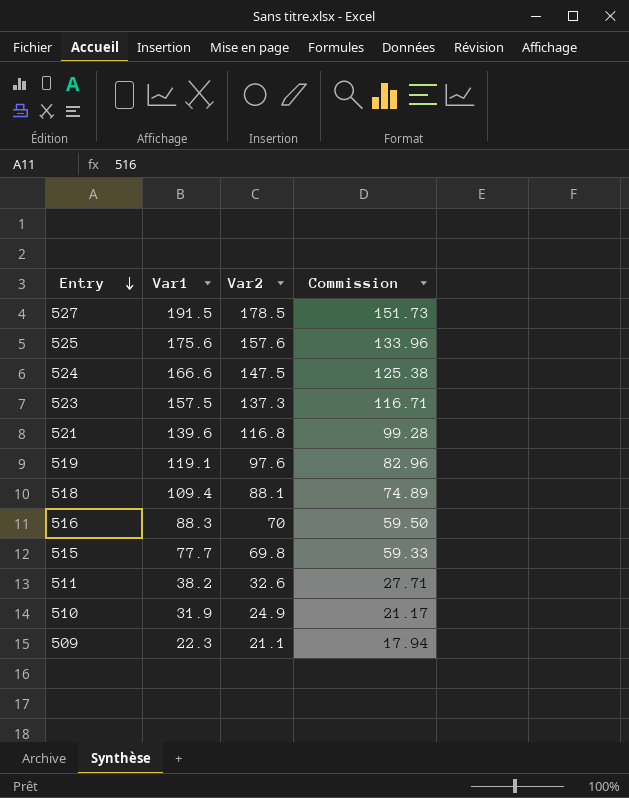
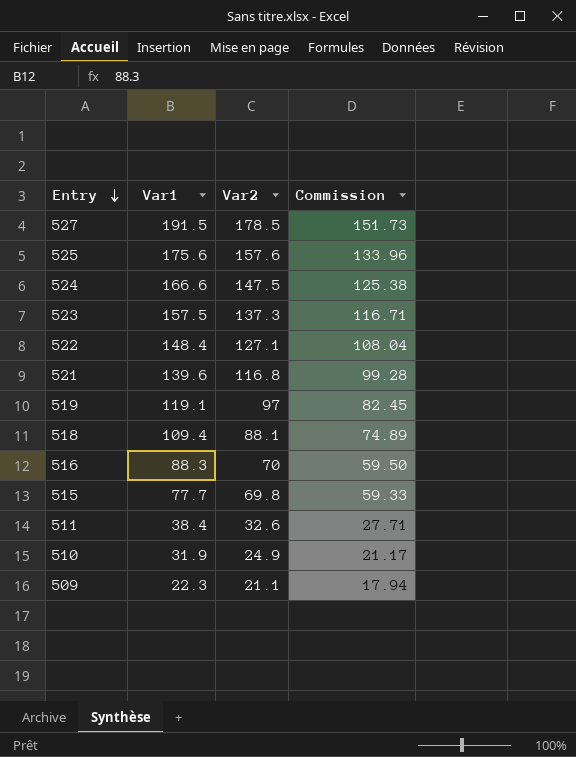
row 522: none -> 148.4 | 127.1 | 108.04
519 | Var2: 97.6 -> 97
519 | Commission: 82.96 -> 82.45
511 | Var1: 38.2 -> 38.4

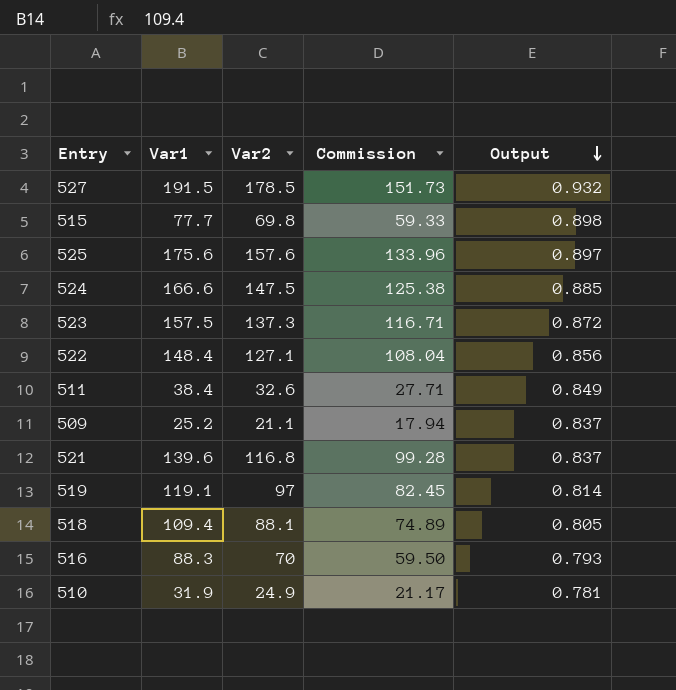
row order: Entry descending -> Output descending
column Output | formula: none -> [Var2] / [Var1]
509 | Var1: 22.3 -> 25.2

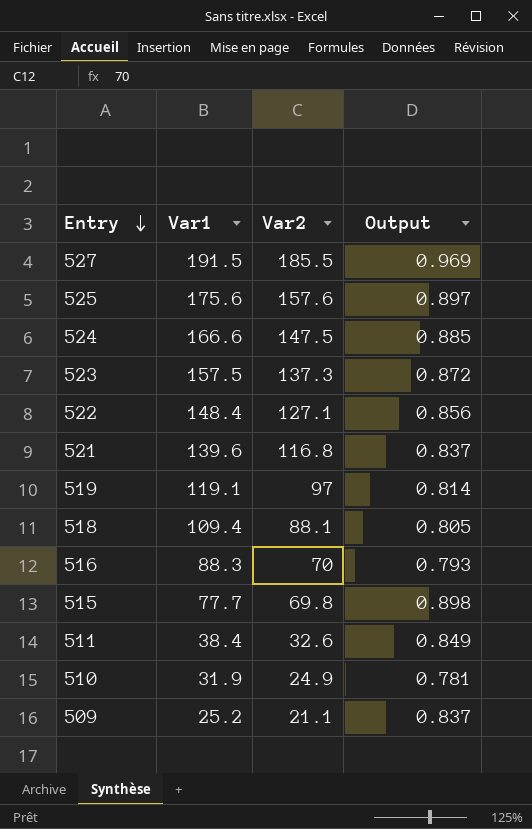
row order: Output descending -> Entry descending
column Commission | formula: [Var2] * 0.85 -> none
527 | Var2: 178.5 -> 185.5
527 | Output: 0.932 -> 0.969

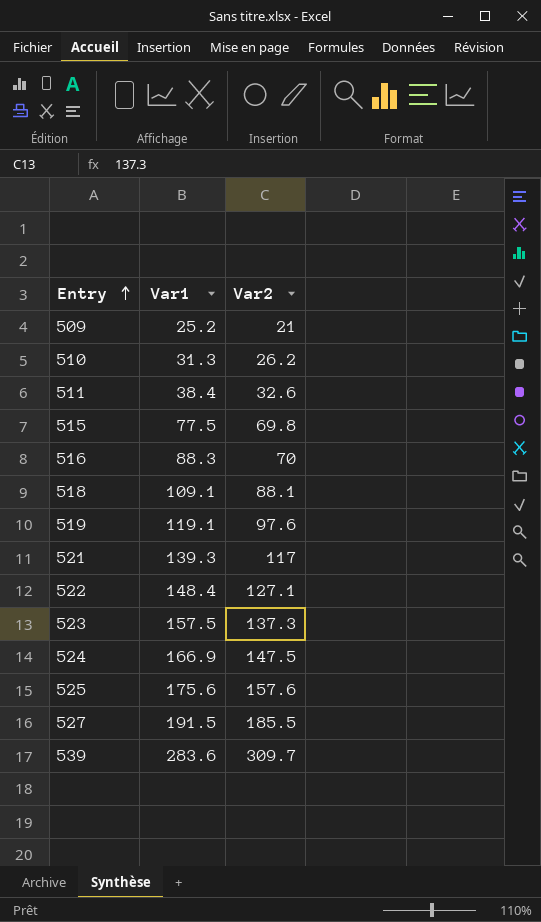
row order: Entry descending -> Entry ascending
column Output | formula: [Var2] / [Var1] -> none
509 | Var2: 21.1 -> 21
510 | Var1: 31.9 -> 31.3
510 | Var2: 24.9 -> 26.2
515 | Var1: 77.7 -> 77.5
518 | Var1: 109.4 -> 109.1
519 | Var2: 97 -> 97.6
521 | Var1: 139.6 -> 139.3
521 | Var2: 116.8 -> 117
524 | Var1: 166.6 -> 166.9
row 539: none -> 283.6 | 309.7

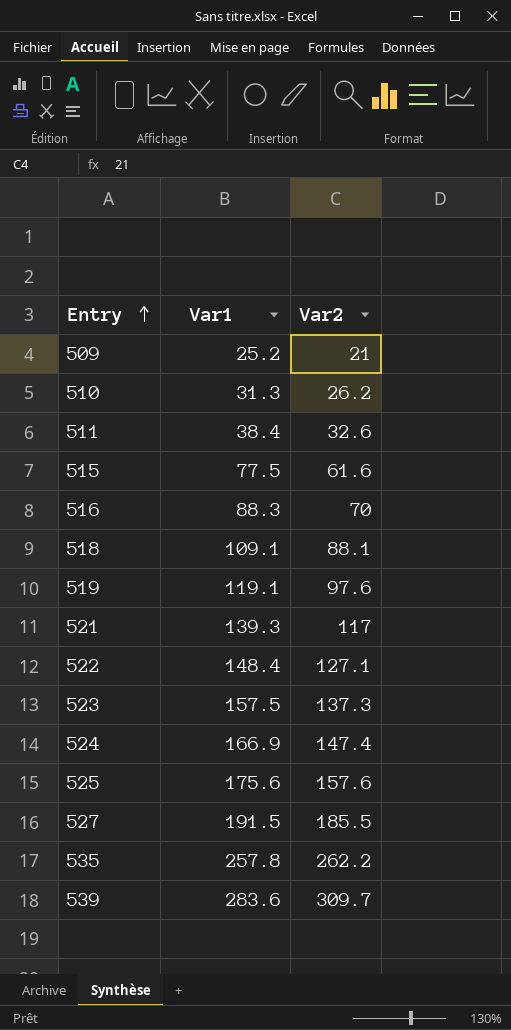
515 | Var2: 69.8 -> 61.6
524 | Var2: 147.5 -> 147.4
row 535: none -> 257.8 | 262.2

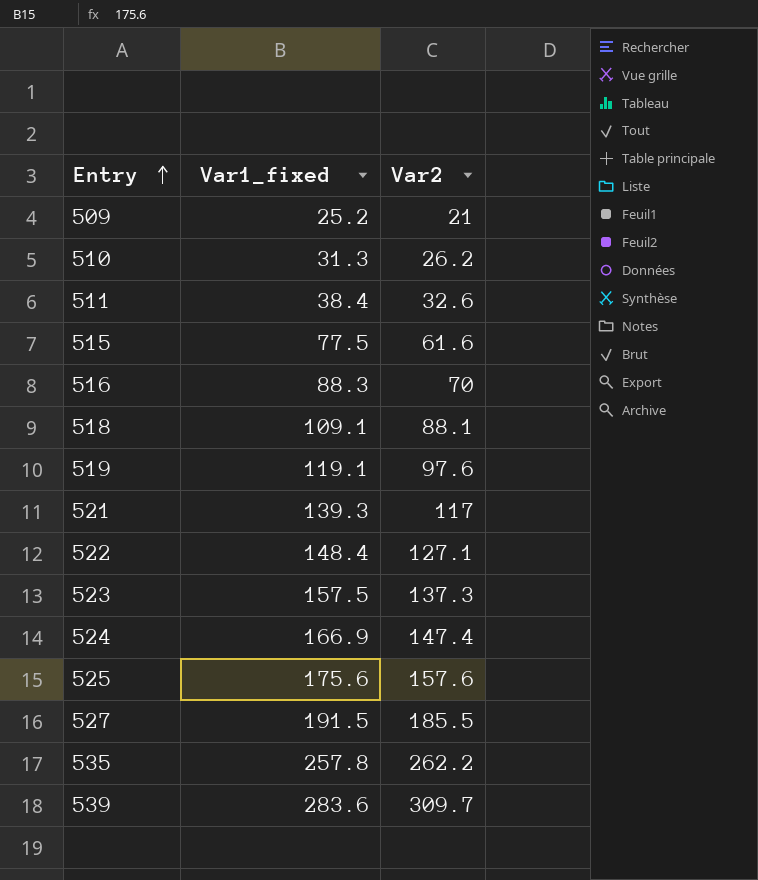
column name: Var1 -> Var1_fixed

